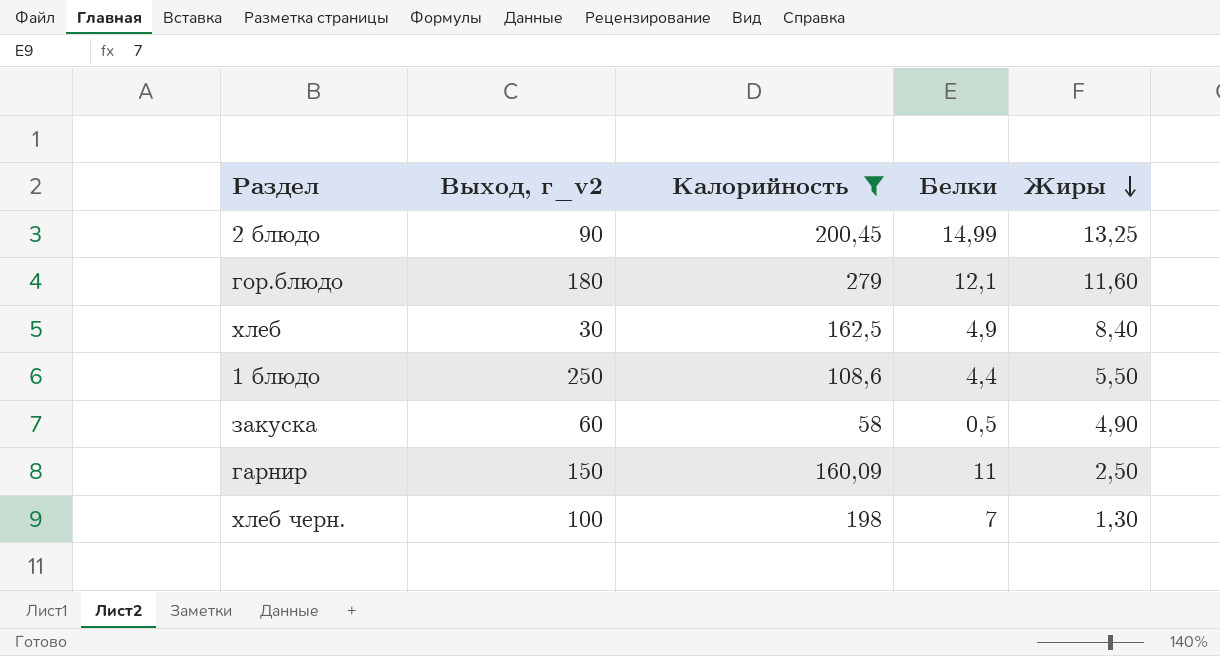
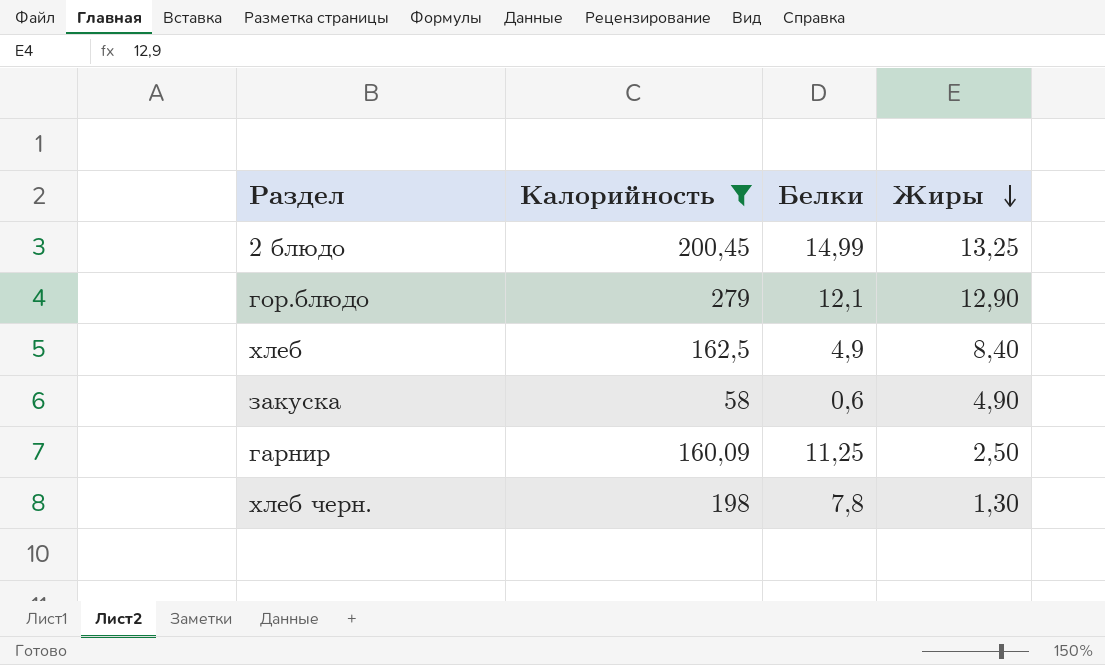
column Выход, г_v2 | position: 2 -> none
row 1 блюдо: 250 | 108,6 | 4,4 | 5,50 -> none
гор.блюдо | Жиры: 11,60 -> 12,90
закуска | Белки: 0,5 -> 0,6
гарнир | Белки: 11 -> 11,25
хлеб черн. | Белки: 7 -> 7,8

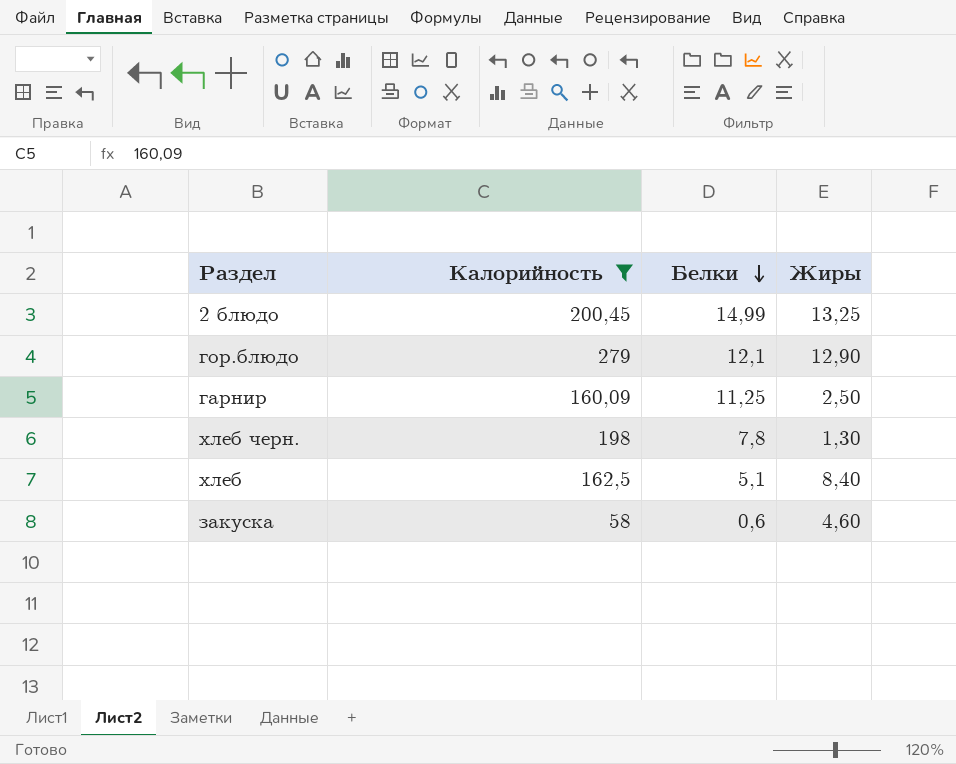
row order: Жиры descending -> Белки descending
хлеб | Белки: 4,9 -> 5,1
закуска | Жиры: 4,90 -> 4,60

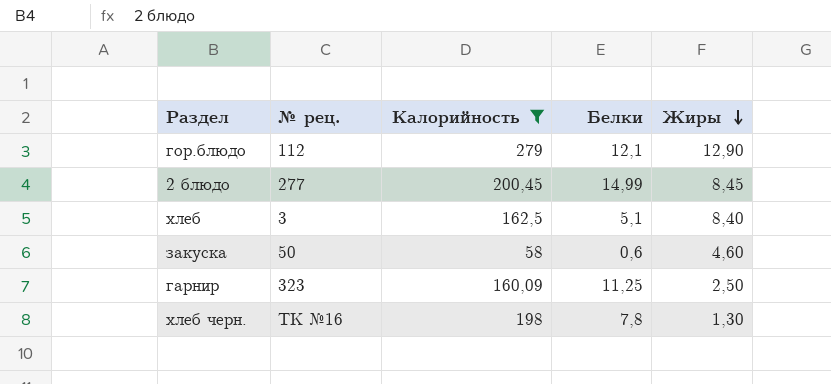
row order: Белки descending -> Жиры descending
column № рец. | position: none -> 2
2 блюдо | Жиры: 13,25 -> 8,45

